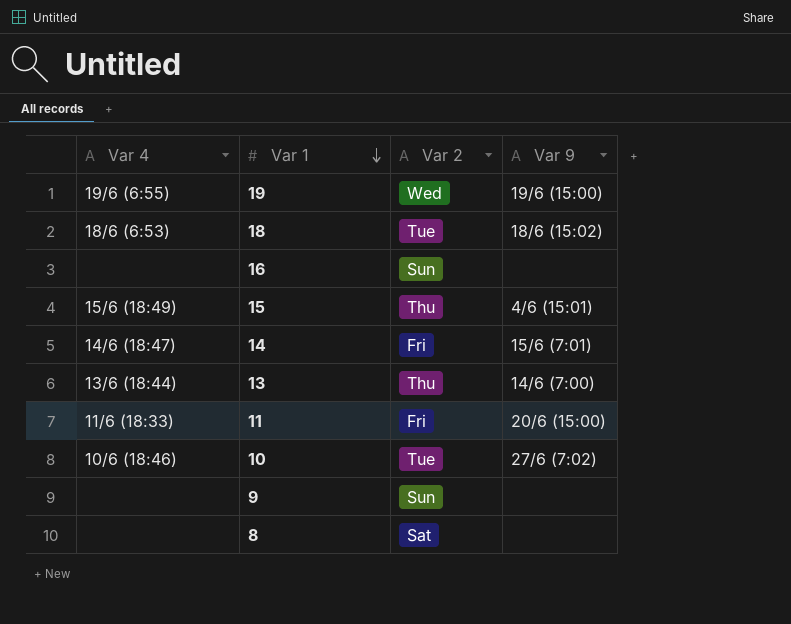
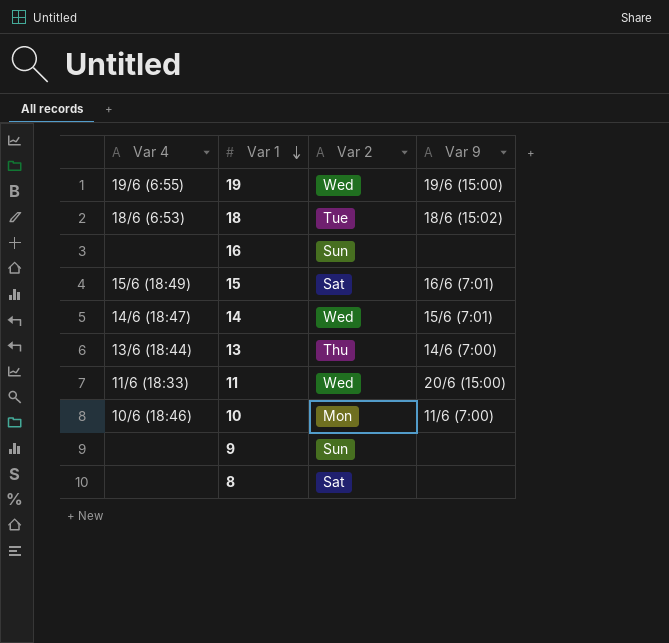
15 | Var 2: Thu -> Sat
15 | Var 9: 4/6 (15:01) -> 16/6 (7:01)
14 | Var 2: Fri -> Wed
11 | Var 2: Fri -> Wed
10 | Var 2: Tue -> Mon
10 | Var 9: 27/6 (7:02) -> 11/6 (7:00)

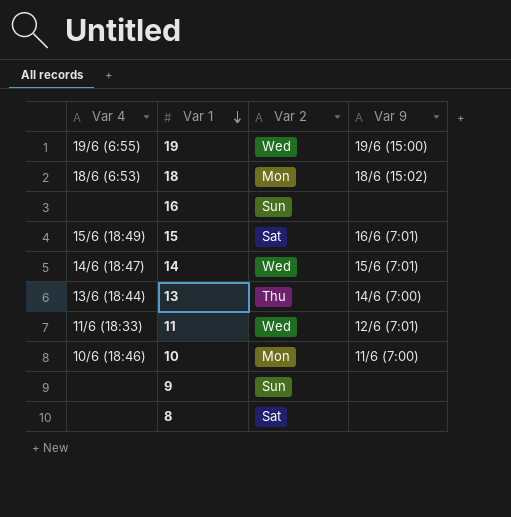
18 | Var 2: Tue -> Mon
11 | Var 9: 20/6 (15:00) -> 12/6 (7:01)

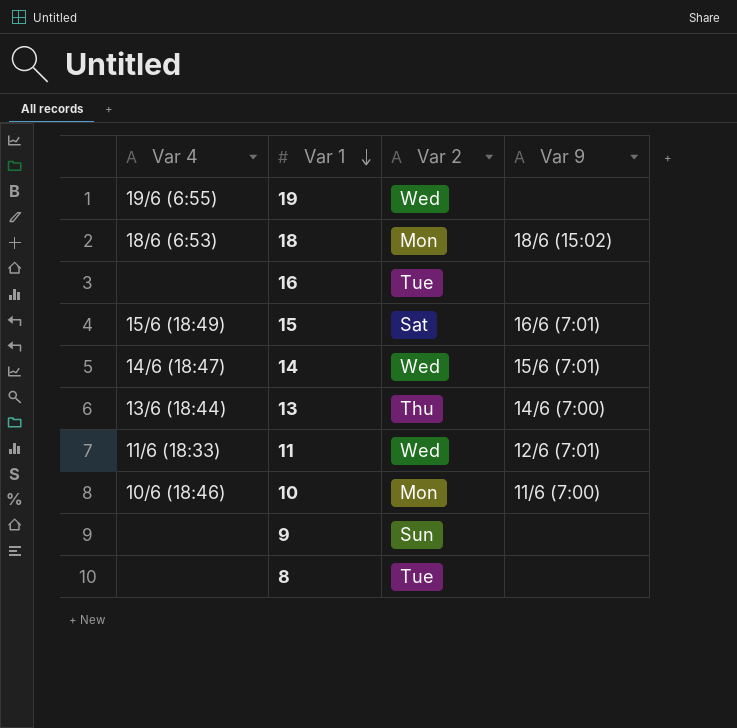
19 | Var 9: 19/6 (15:00) -> none
16 | Var 2: Sun -> Tue
8 | Var 2: Sat -> Tue

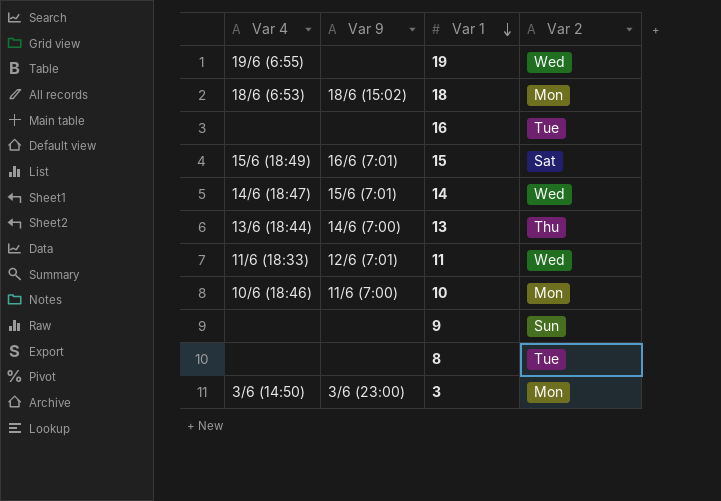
column Var 9 | position: 4 -> 2
row 3: none -> 3/6 (14:50) | 3/6 (23:00) | Mon

